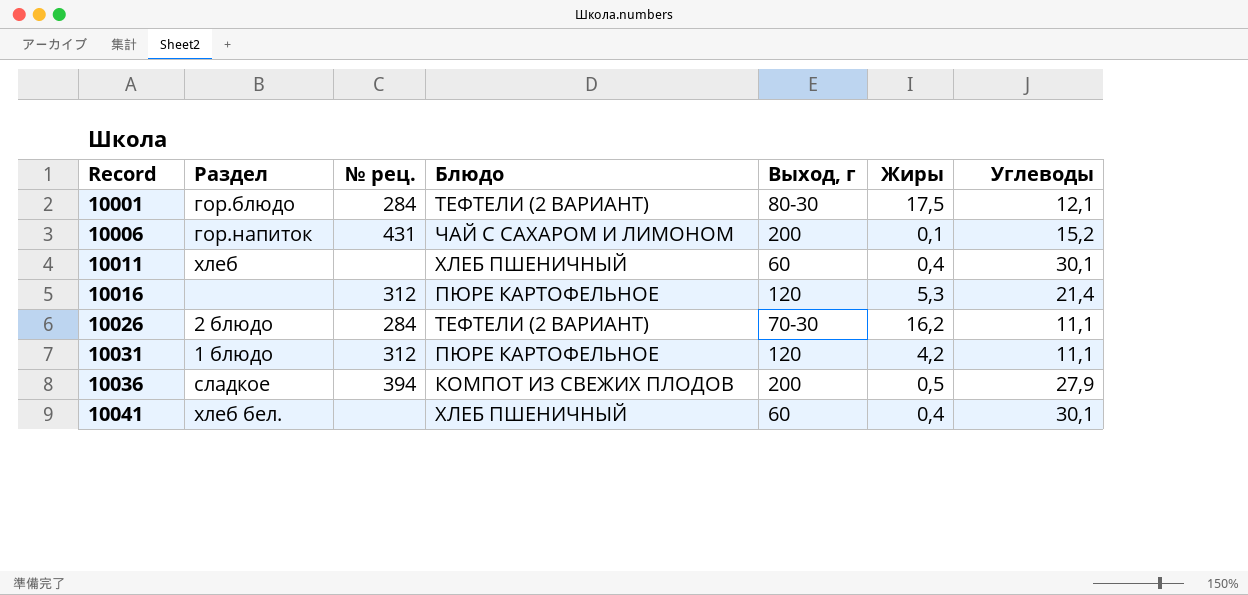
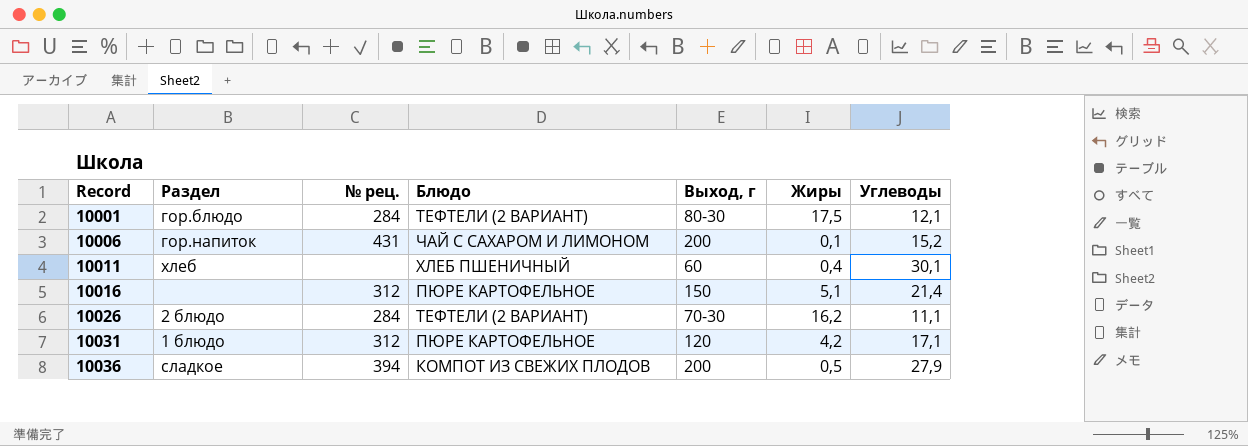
row 10041: хлеб бел. | none | ХЛЕБ ПШЕНИЧНЫЙ | 60 | 0,4 | 30,1 -> none
10016 | Выход, г: 120 -> 150
10016 | Жиры: 5,3 -> 5,1
10031 | Углеводы: 11,1 -> 17,1

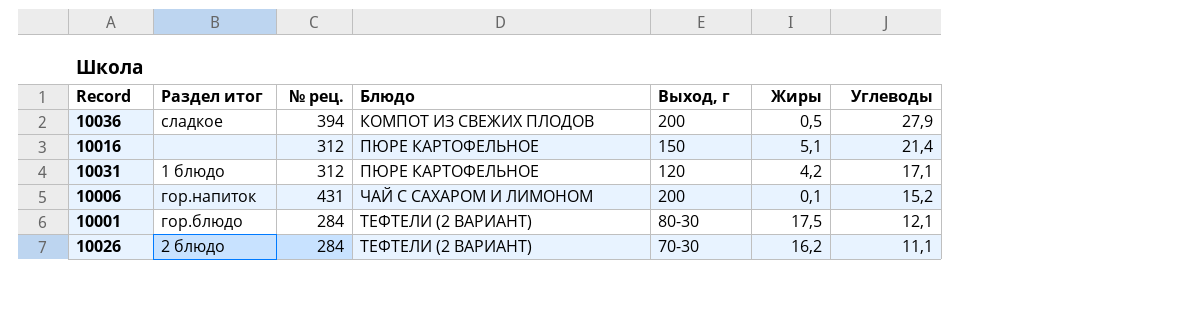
row order: Record ascending -> Углеводы descending
column name: Раздел -> Раздел итог
row 10011: хлеб | none | ХЛЕБ ПШЕНИЧНЫЙ | 60 | 0,4 | 30,1 -> none

